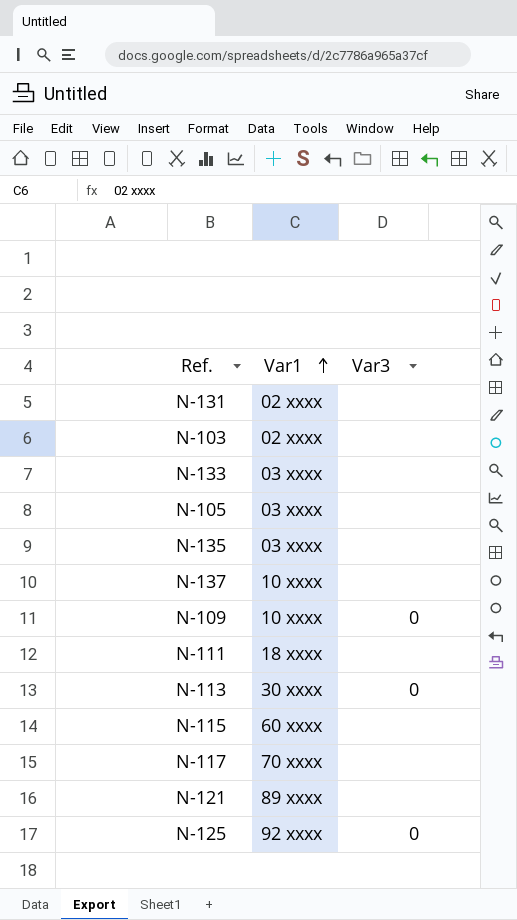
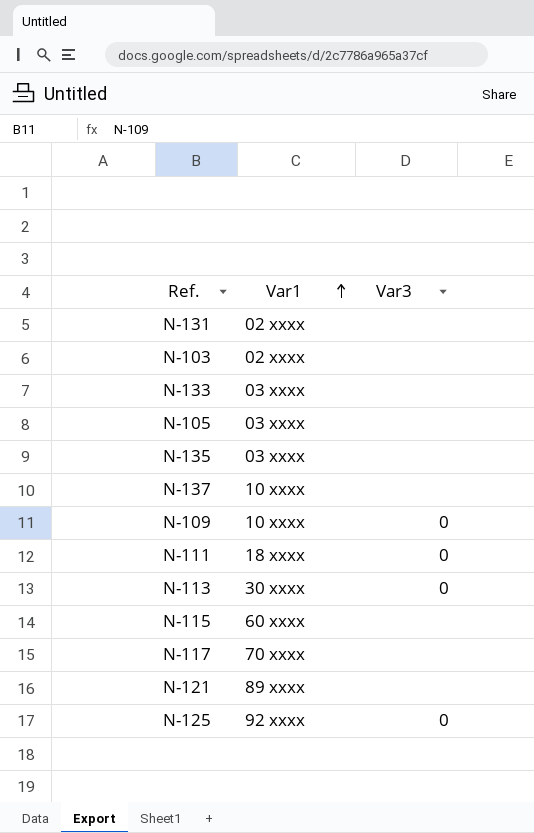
N-111 | Var3: none -> 0

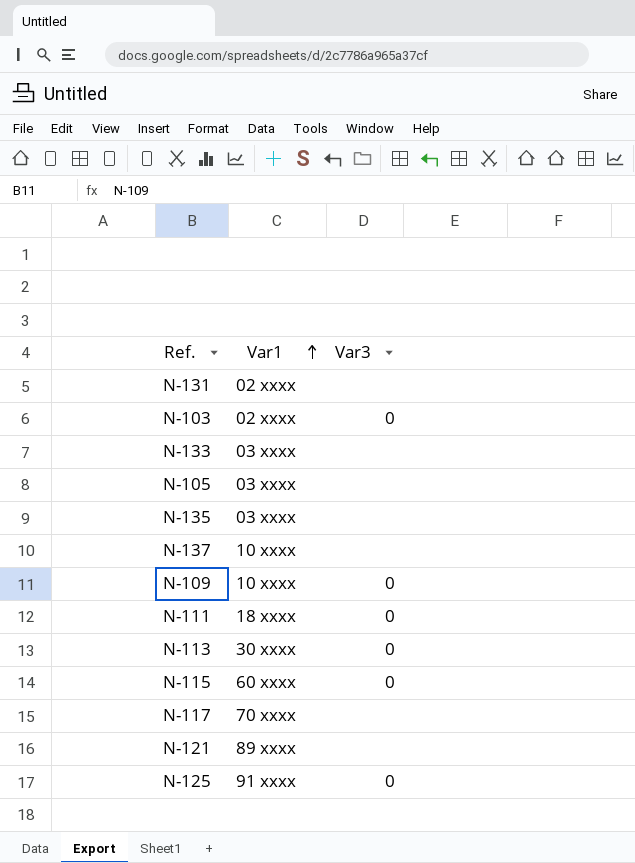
N-103 | Var3: none -> 0
N-115 | Var3: none -> 0
N-125 | Var1: 92 xxxx -> 91 xxxx

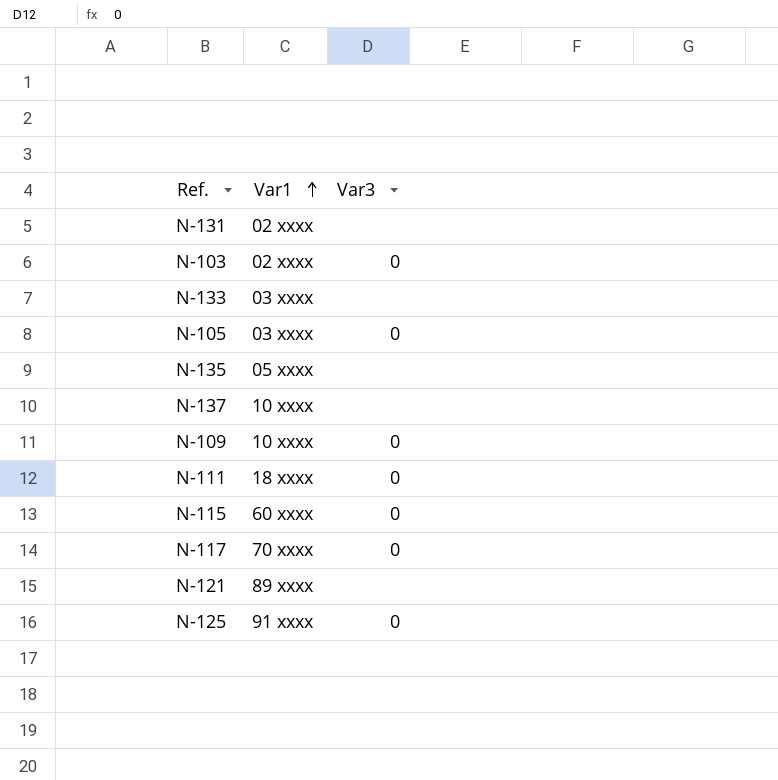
row N-113: 30 xxxx | 0 -> none
N-105 | Var3: none -> 0
N-135 | Var1: 03 xxxx -> 05 xxxx
N-117 | Var3: none -> 0

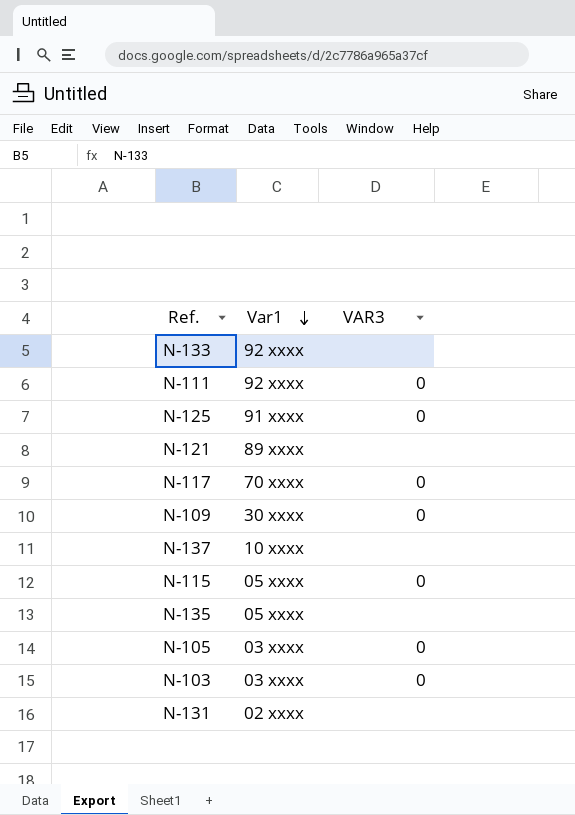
row order: Var1 ascending -> Var1 descending
column name: Var3 -> VAR3
N-133 | Var1: 03 xxxx -> 92 xxxx
N-111 | Var1: 18 xxxx -> 92 xxxx
N-109 | Var1: 10 xxxx -> 30 xxxx
N-115 | Var1: 60 xxxx -> 05 xxxx
N-103 | Var1: 02 xxxx -> 03 xxxx

